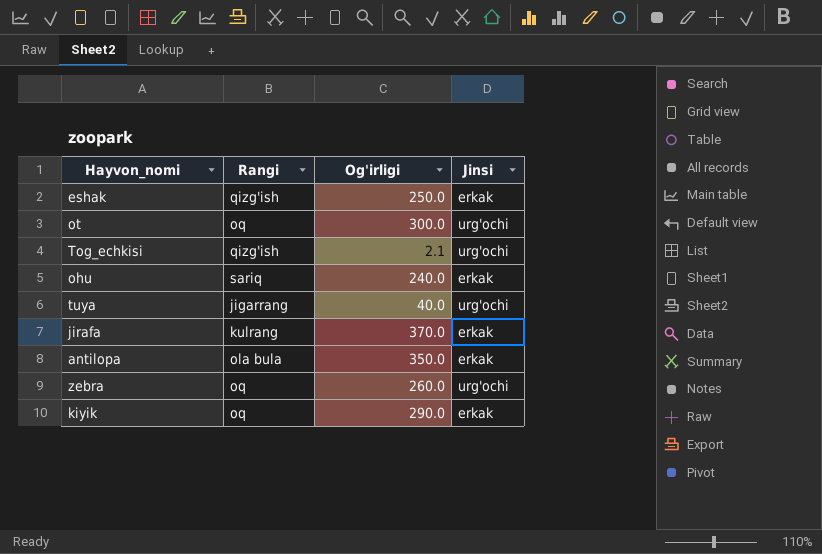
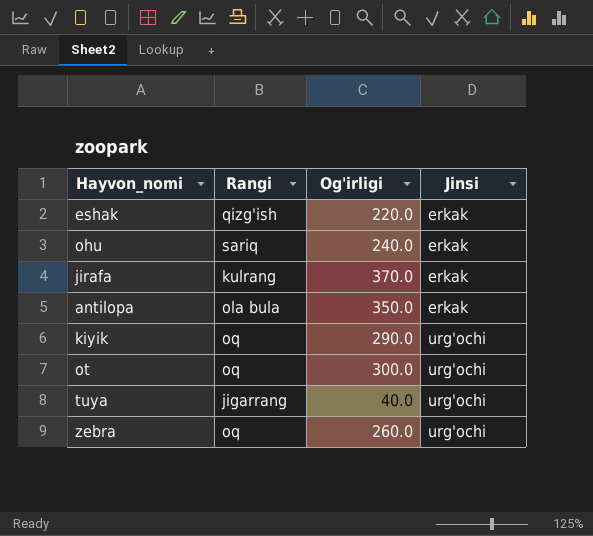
row order: none -> Jinsi ascending
row Tog_echkisi: qizg'ish | 2.1 | urg'ochi -> none
eshak | Og'irligi: 250.0 -> 220.0
kiyik | Jinsi: erkak -> urg'ochi

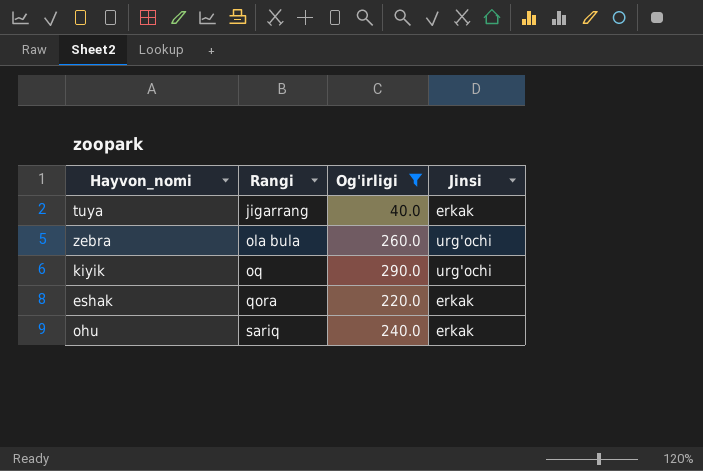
filter: none -> Og'irligi <= 290.0
row order: Jinsi ascending -> Rangi ascending
tuya | Jinsi: urg'ochi -> erkak
zebra | Rangi: oq -> ola bula
eshak | Rangi: qizg'ish -> qora

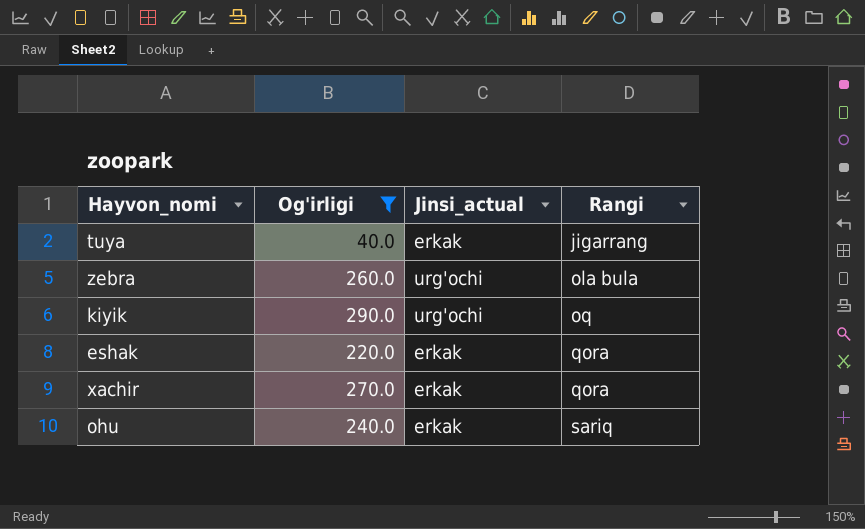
column name: Jinsi -> Jinsi_actual
column Rangi | position: 2 -> 4
row xachir: none -> 270.0 | erkak | qora

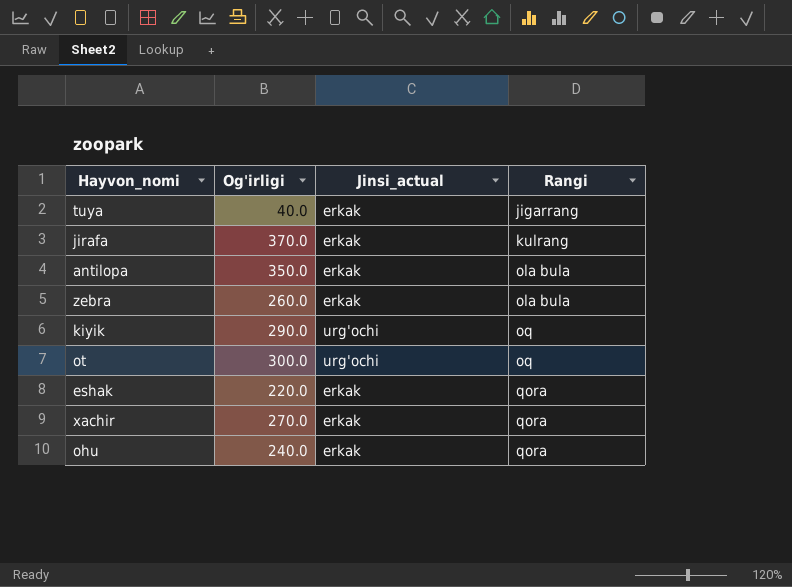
filter: Og'irligi <= 290.0 -> none
zebra | Jinsi_actual: urg'ochi -> erkak
ohu | Rangi: sariq -> qora

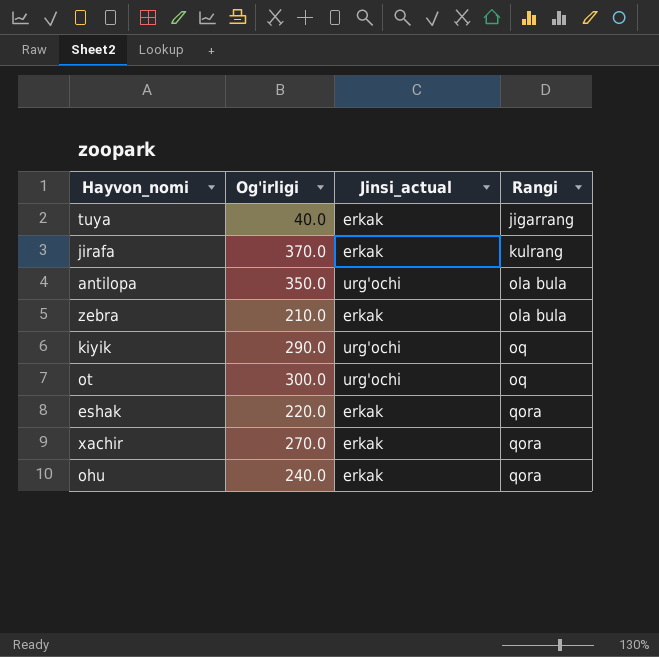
antilopa | Jinsi_actual: erkak -> urg'ochi
zebra | Og'irligi: 260.0 -> 210.0

